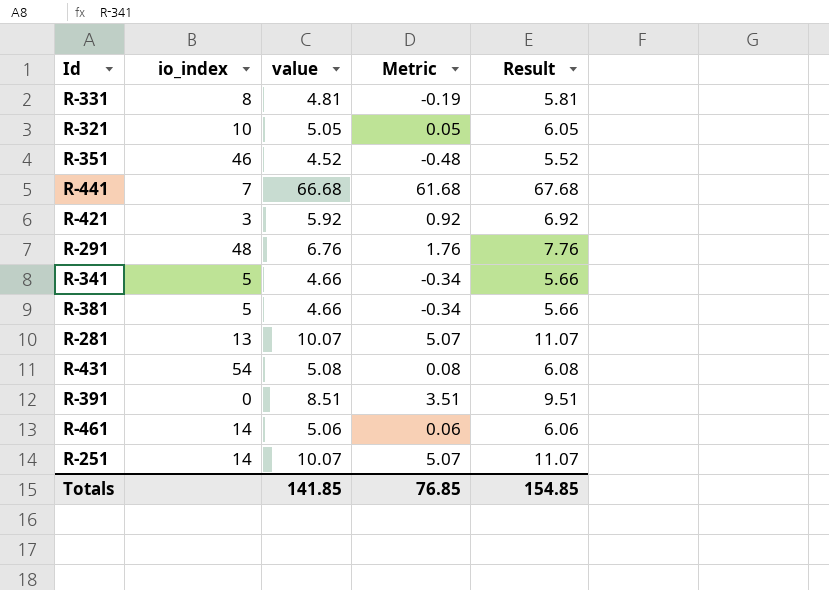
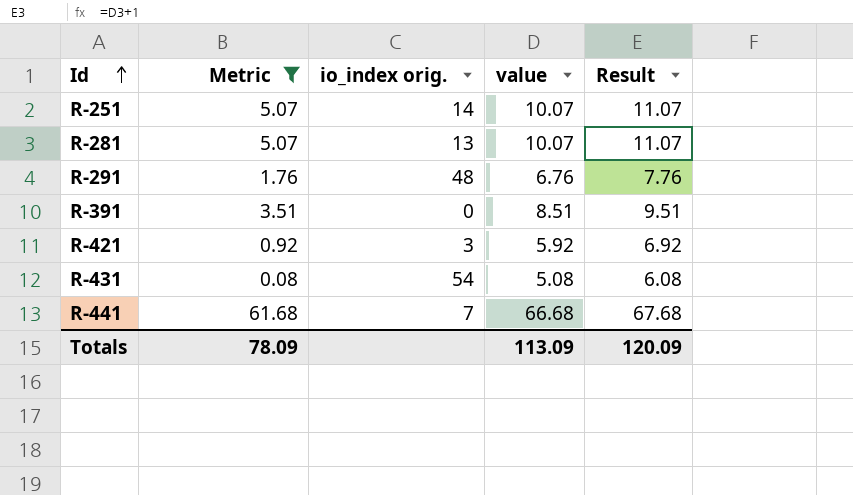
filter: none -> Metric >= 0.08
row order: none -> Id ascending
column Metric | position: 4 -> 2
column name: io_index -> io_index orig.
Totals | Metric: 76.85 -> 78.09
Totals | value: 141.85 -> 113.09
Totals | Result: 154.85 -> 120.09

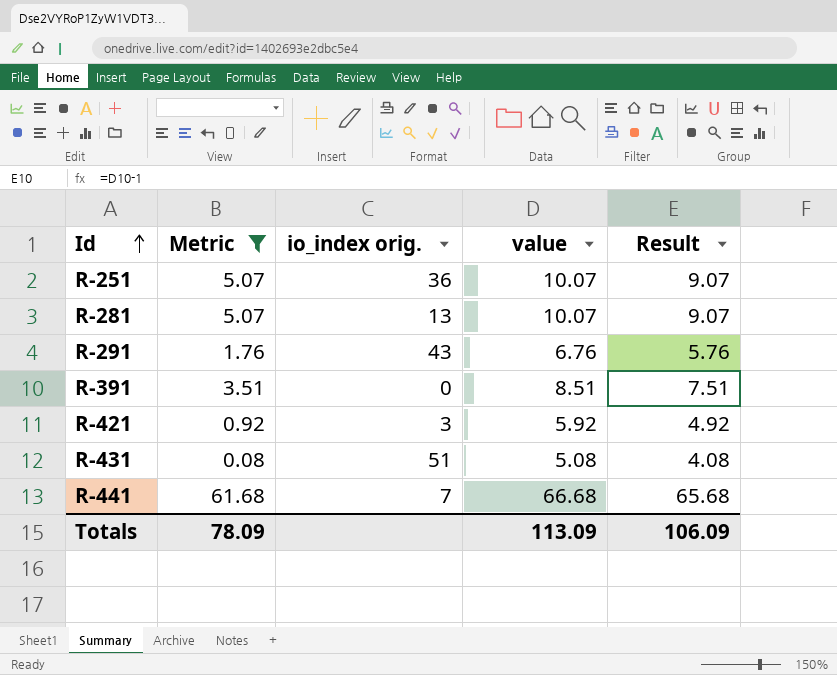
column Result | formula: [value] + 1 -> [value] - 1
R-251 | io_index orig.: 14 -> 36
R-291 | io_index orig.: 48 -> 43
R-431 | io_index orig.: 54 -> 51
Totals | Result: 120.09 -> 106.09

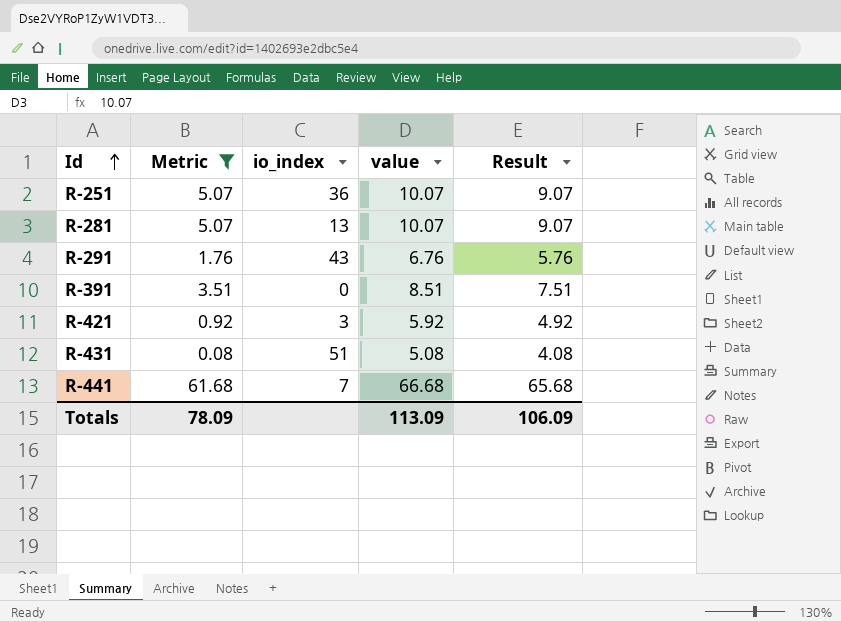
column name: io_index orig. -> io_index

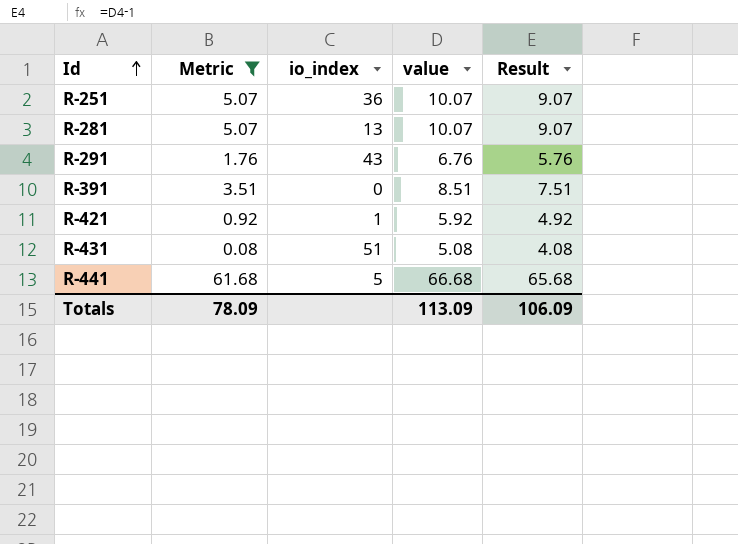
R-421 | io_index: 3 -> 1
R-441 | io_index: 7 -> 5

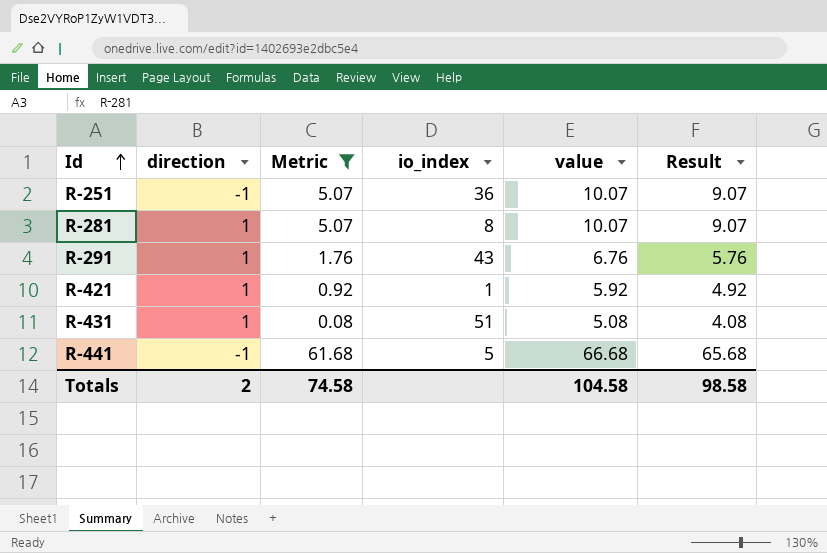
column direction | position: none -> 2
row R-391: 3.51 | 0 | 8.51 | 7.51 -> none
R-281 | io_index: 13 -> 8
Totals | Metric: 78.09 -> 74.58
Totals | value: 113.09 -> 104.58
Totals | Result: 106.09 -> 98.58

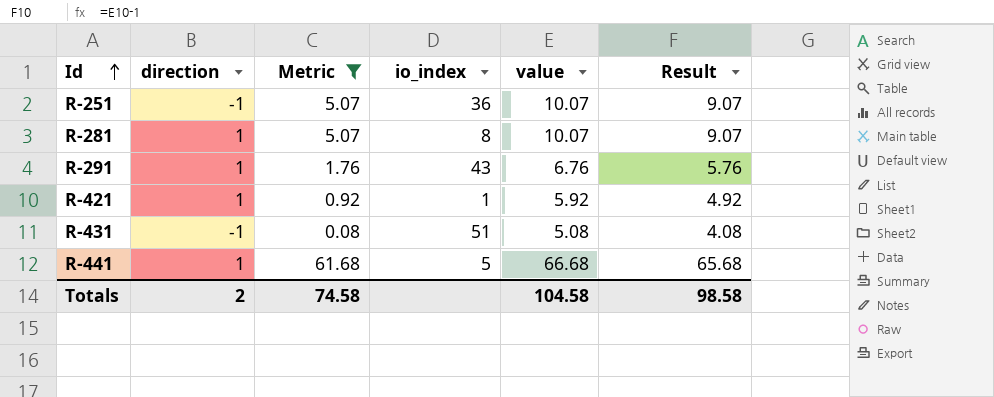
R-431 | direction: 1 -> -1
R-441 | direction: -1 -> 1

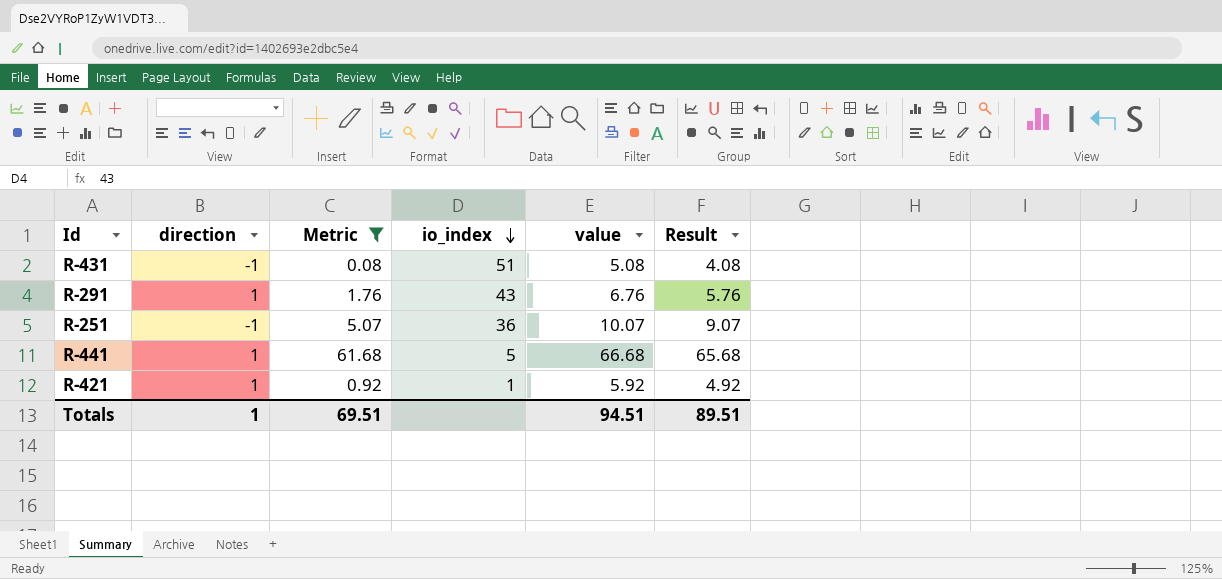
row order: Id ascending -> io_index descending
row R-281: 1 | 5.07 | 8 | 10.07 | 9.07 -> none
Totals | direction: 2 -> 1
Totals | Metric: 74.58 -> 69.51
Totals | value: 104.58 -> 94.51
Totals | Result: 98.58 -> 89.51

